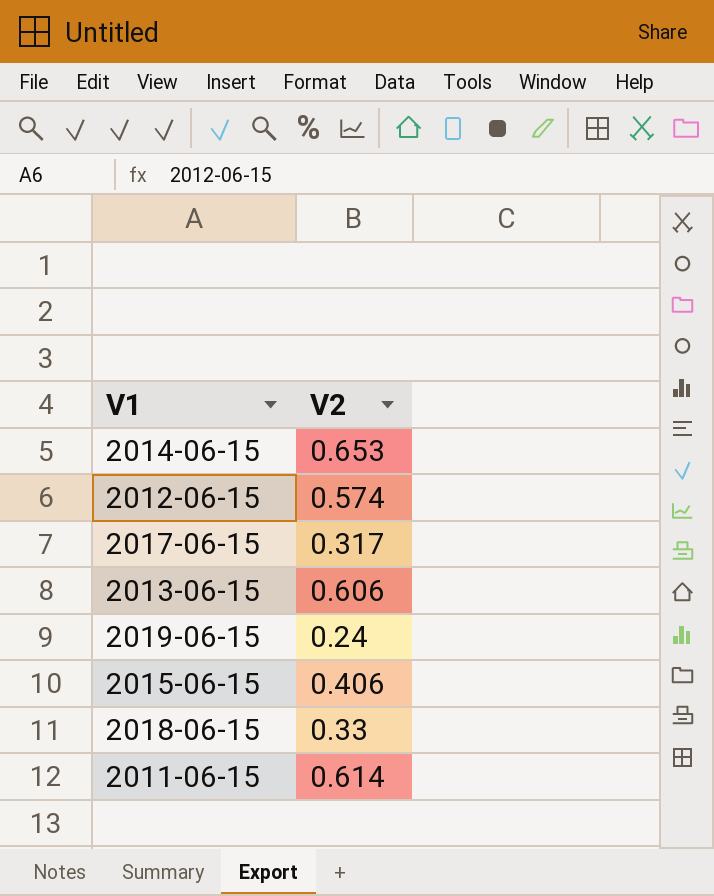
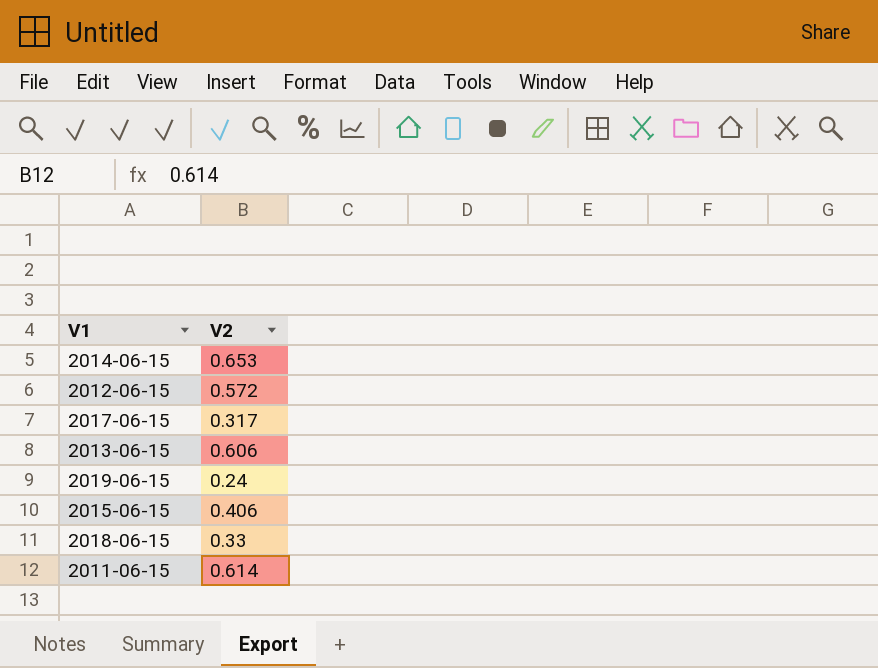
2012-06-15 | V2: 0.574 -> 0.572

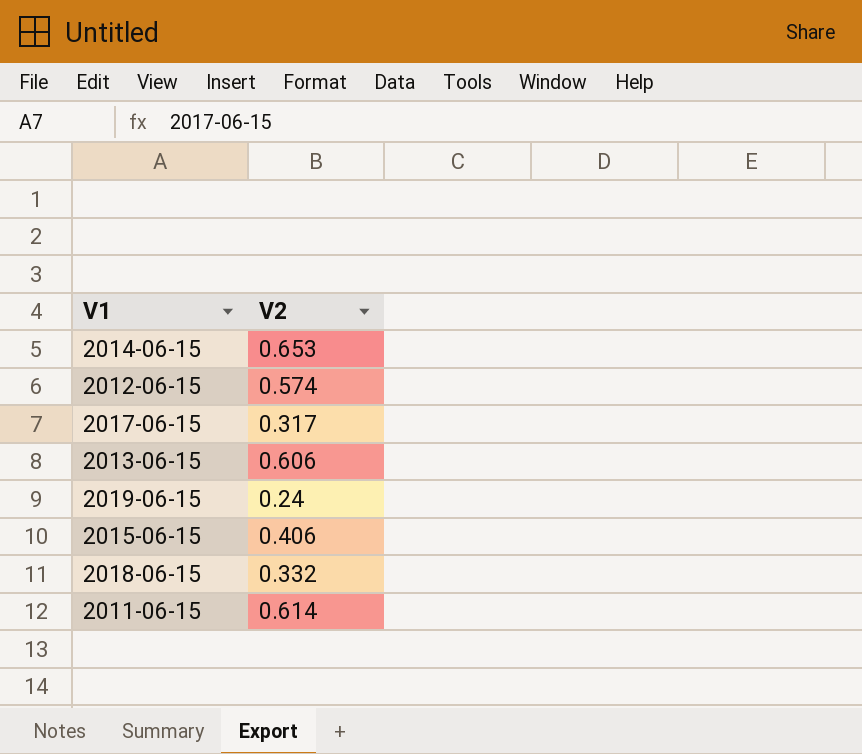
2012-06-15 | V2: 0.572 -> 0.574
2018-06-15 | V2: 0.33 -> 0.332

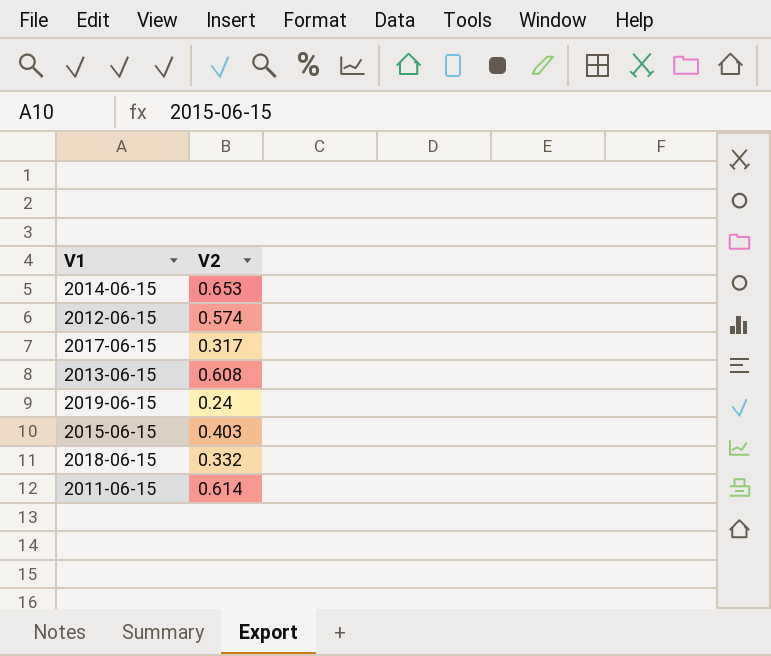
2013-06-15 | V2: 0.606 -> 0.608
2015-06-15 | V2: 0.406 -> 0.403

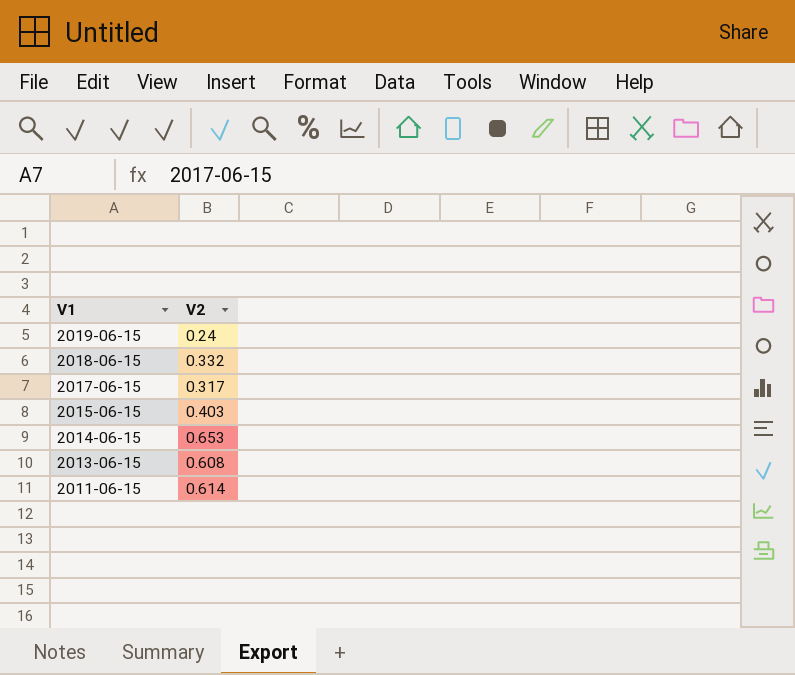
row order: none -> V1 descending
row 2012-06-15: 0.574 -> none

